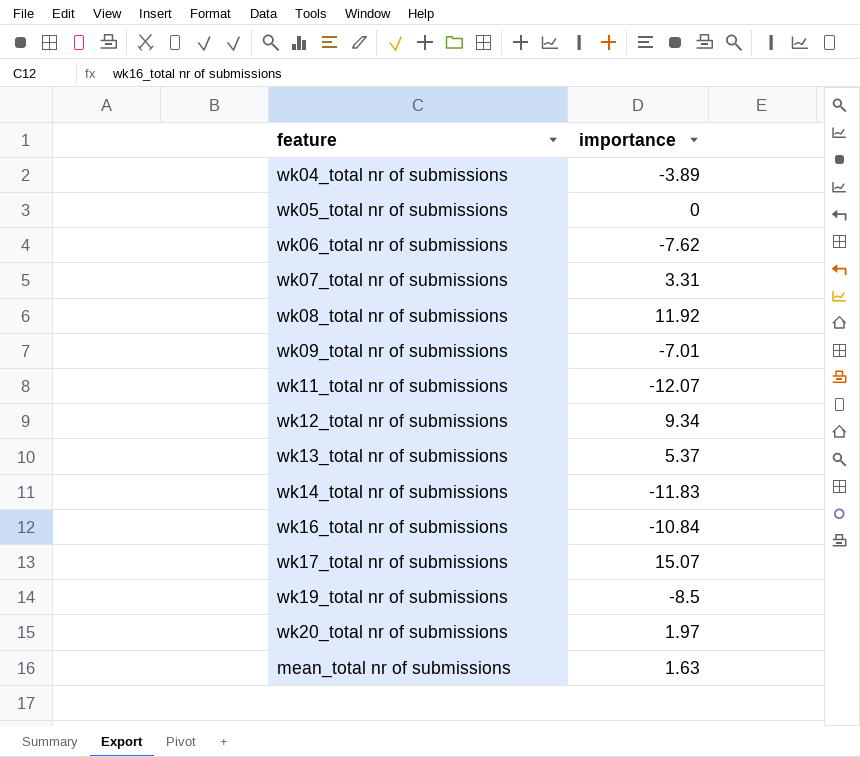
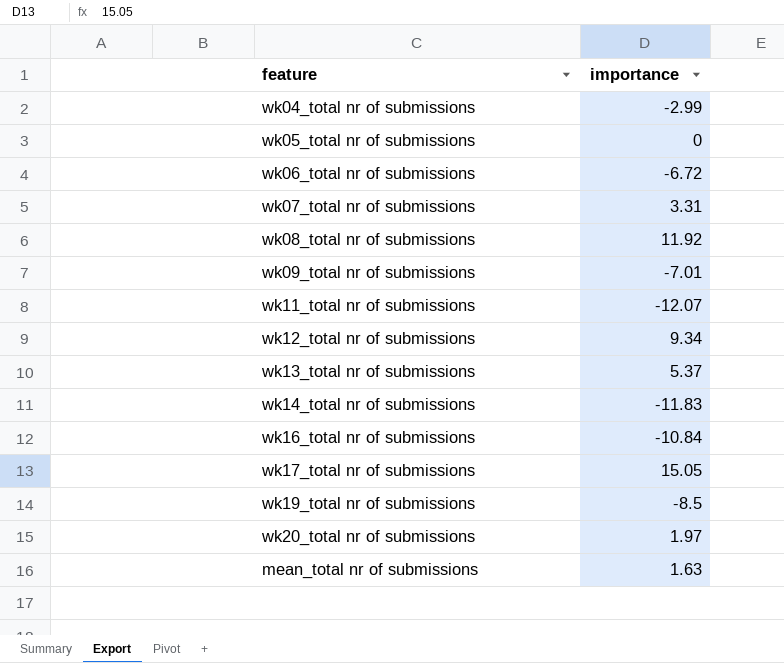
wk04_total nr of submissions | importance: -3.89 -> -2.99
wk06_total nr of submissions | importance: -7.62 -> -6.72
wk17_total nr of submissions | importance: 15.07 -> 15.05

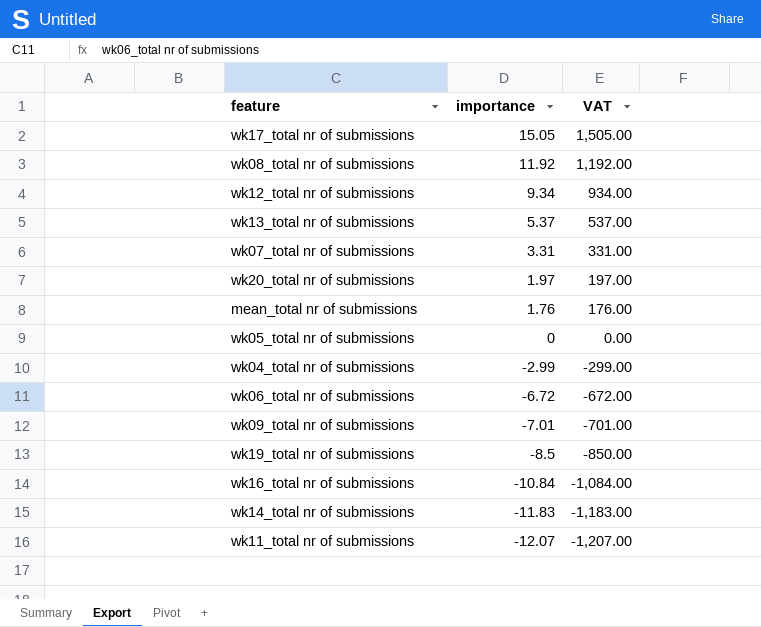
row order: none -> importance descending
column VAT | formula: none -> [importance] * 100
mean_total nr of submissions | importance: 1.63 -> 1.76

